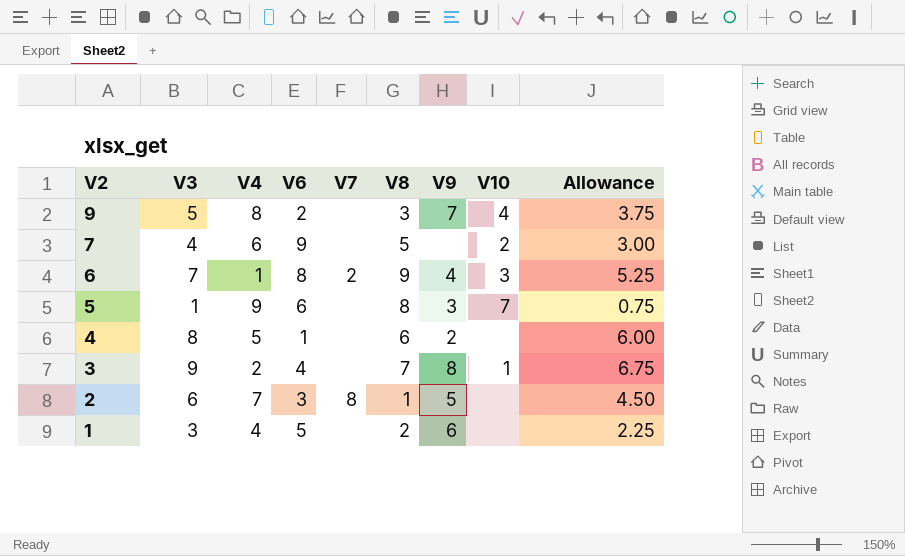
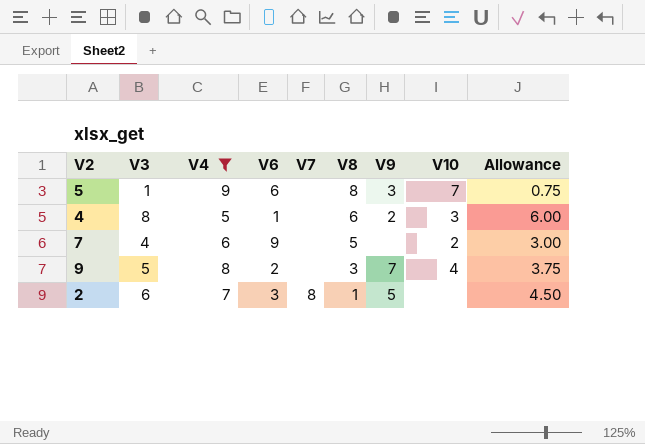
filter: none -> V4 >= 5
row order: V2 descending -> V8 descending
4 | V10: none -> 3

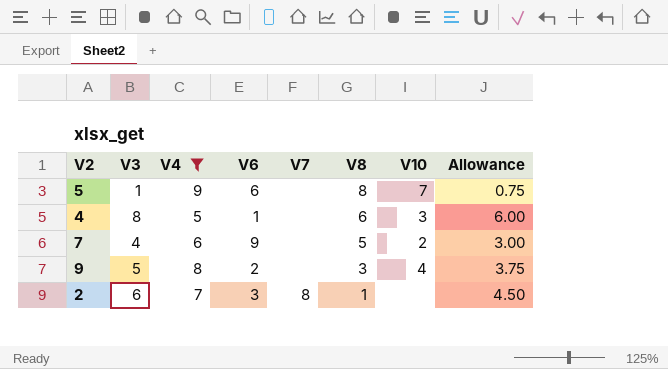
column V9 | position: 7 -> none

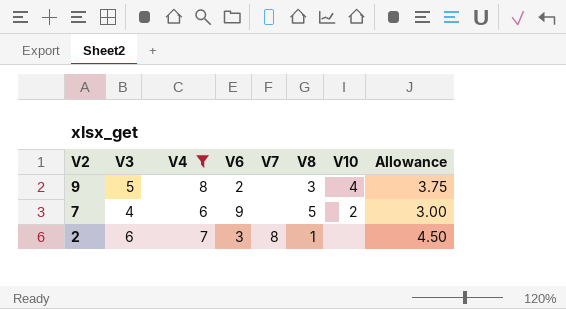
row order: V8 descending -> V2 descending
row 5: 1 | 9 | 6 | none | 8 | 7 | 0.75 -> none
row 4: 8 | 5 | 1 | none | 6 | 3 | 6.00 -> none

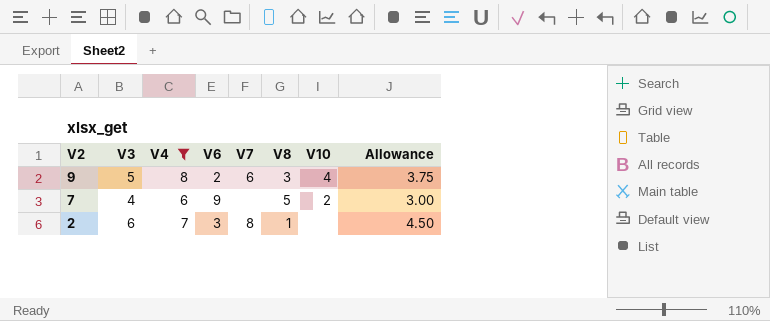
9 | V7: none -> 6

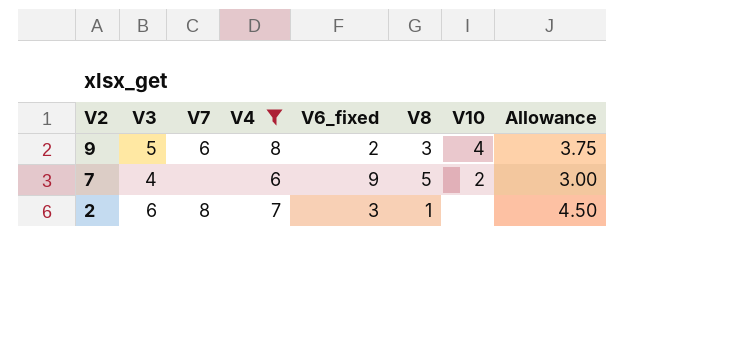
column V7 | position: 5 -> 3
column name: V6 -> V6_fixed

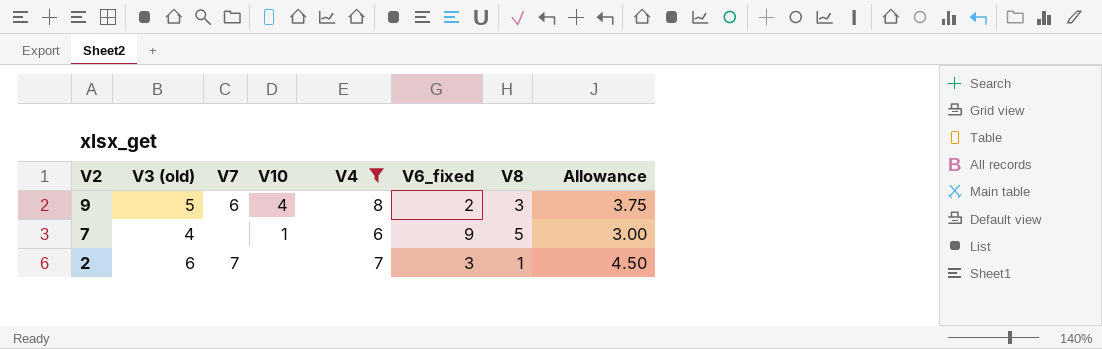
column name: V3 -> V3 (old)
column V10 | position: 7 -> 4
7 | V10: 2 -> 1
2 | V7: 8 -> 7

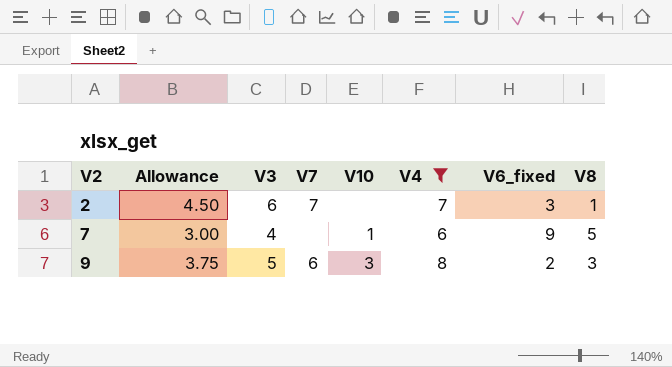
row order: V2 descending -> V2 ascending
column Allowance | position: 8 -> 2
column name: V3 (old) -> V3
9 | V10: 4 -> 3

